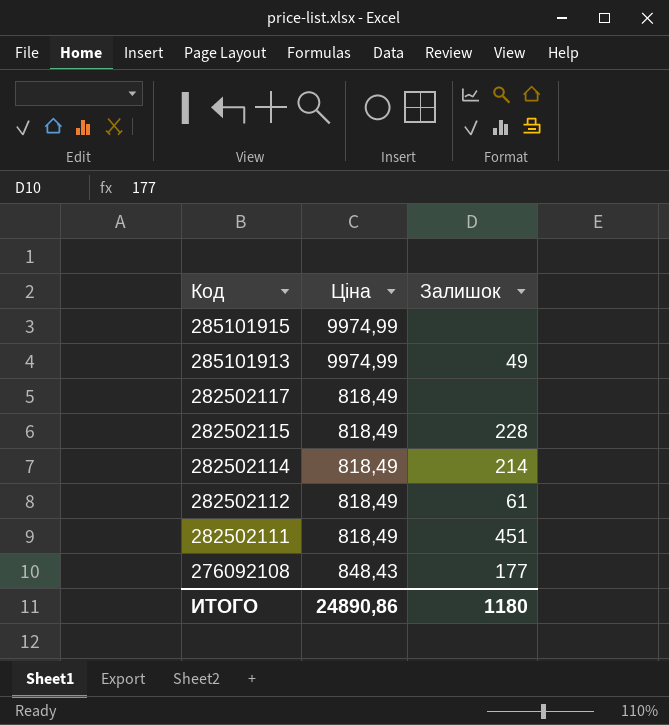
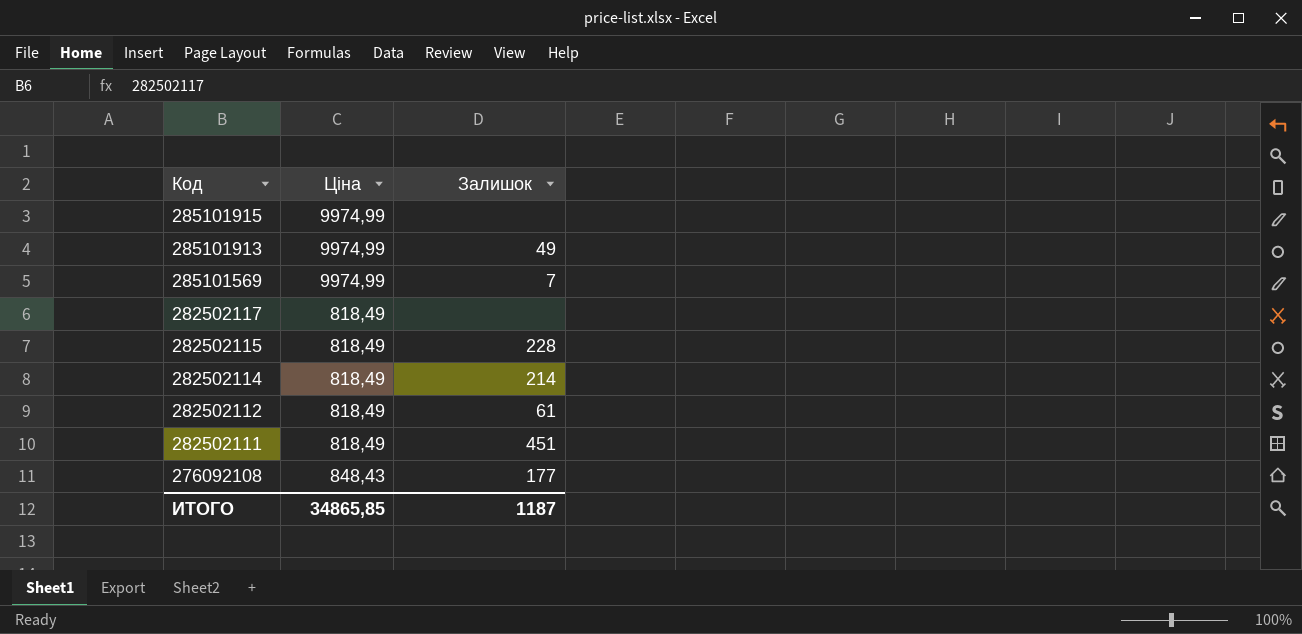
row 285101569: none -> 9974,99 | 7
ИТОГО | Ціна: 24890,86 -> 34865,85
ИТОГО | Залишок: 1180 -> 1187

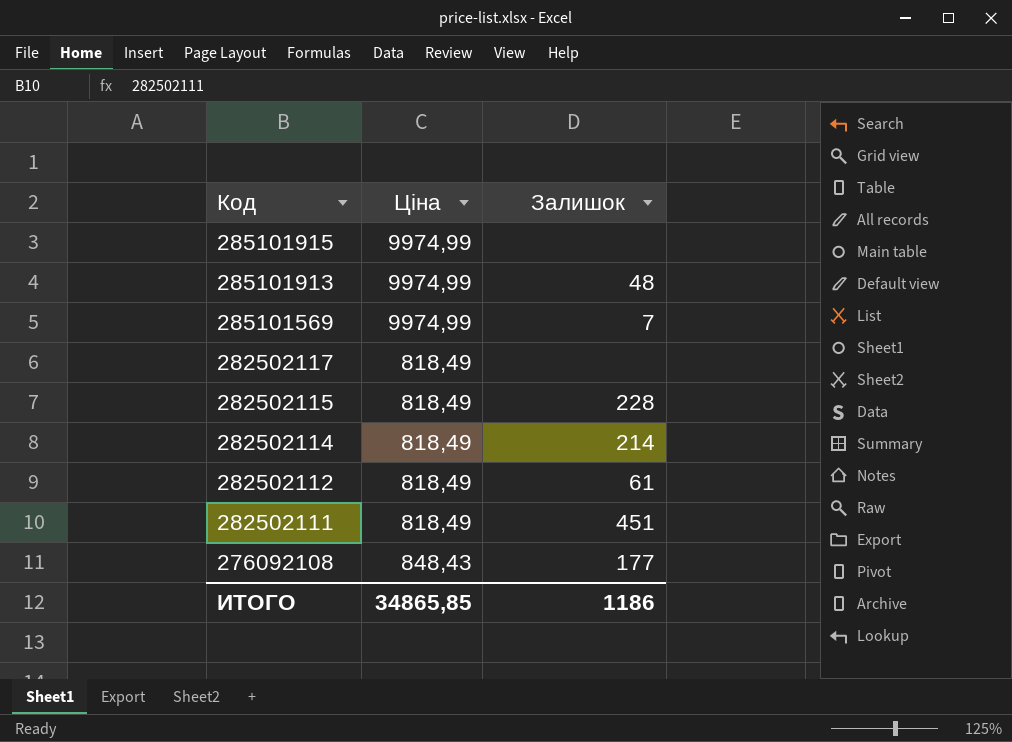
285101913 | Залишок: 49 -> 48
ИТОГО | Залишок: 1187 -> 1186

